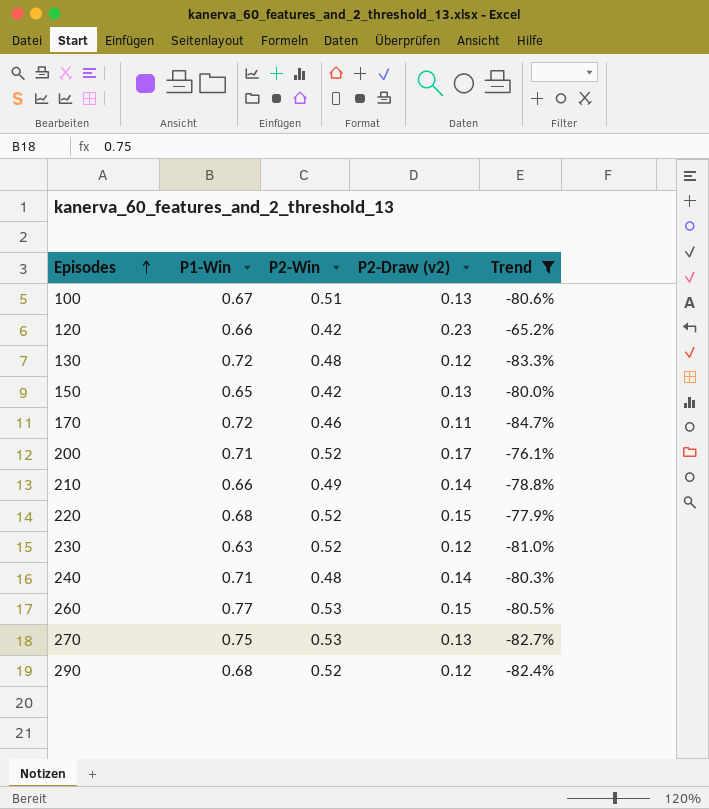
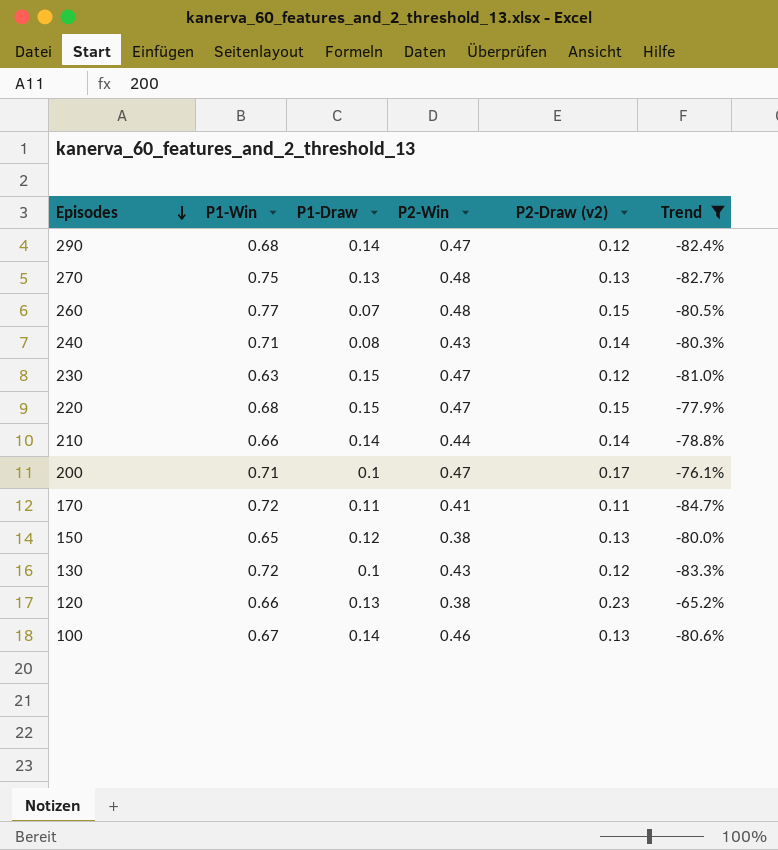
row order: Episodes ascending -> Episodes descending
column P1-Draw | position: none -> 3
290 | P2-Win: 0.52 -> 0.47
270 | P2-Win: 0.53 -> 0.48
260 | P2-Win: 0.53 -> 0.48
240 | P2-Win: 0.48 -> 0.43
230 | P2-Win: 0.52 -> 0.47
220 | P2-Win: 0.52 -> 0.47
210 | P2-Win: 0.49 -> 0.44
200 | P2-Win: 0.52 -> 0.47
170 | P2-Win: 0.46 -> 0.41
150 | P2-Win: 0.42 -> 0.38
130 | P2-Win: 0.48 -> 0.43
120 | P2-Win: 0.42 -> 0.38
100 | P2-Win: 0.51 -> 0.46

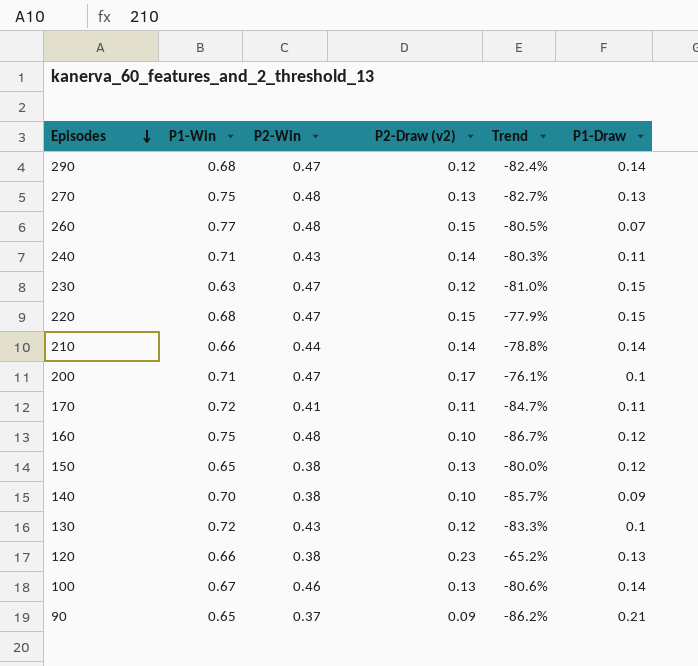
filter: Trend >= -84.7% -> none
column P1-Draw | position: 3 -> 6
240 | P1-Draw: 0.08 -> 0.11

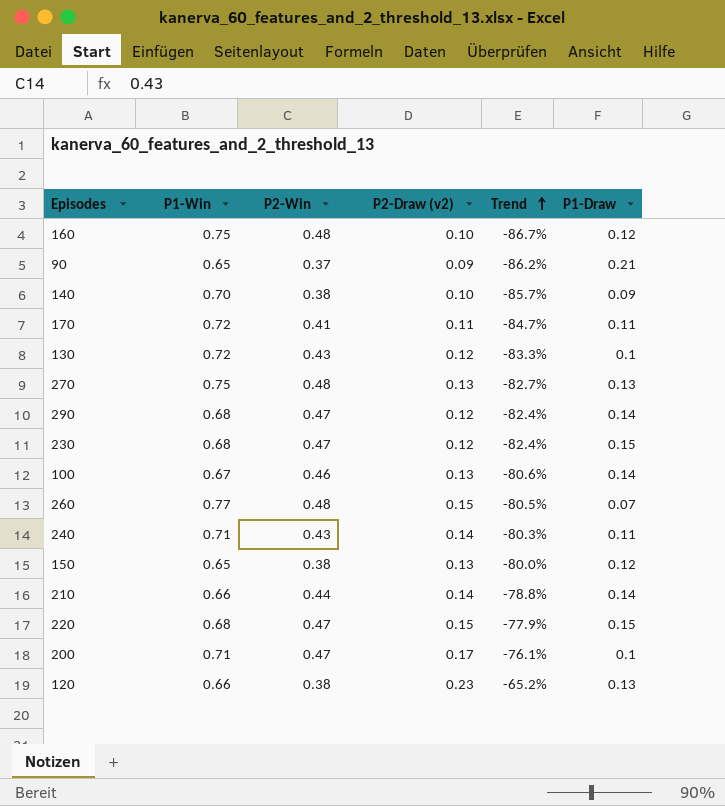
row order: Episodes descending -> Trend ascending
230 | P1-Win: 0.63 -> 0.68
230 | Trend: -81.0% -> -82.4%

